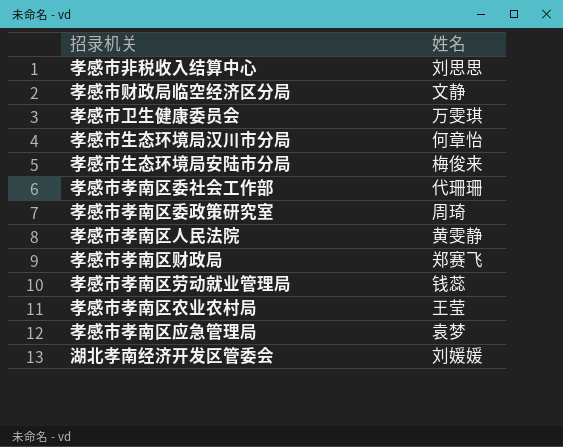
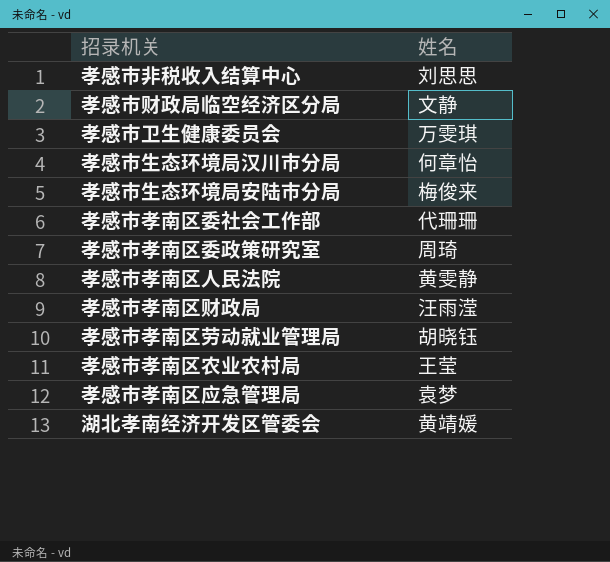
孝感市孝南区财政局 | 姓名: 郑赛飞 -> 汪雨滢
孝感市孝南区劳动就业管理局 | 姓名: 钱蕊 -> 胡晓钰
湖北孝南经济开发区管委会 | 姓名: 刘媛媛 -> 黄靖媛

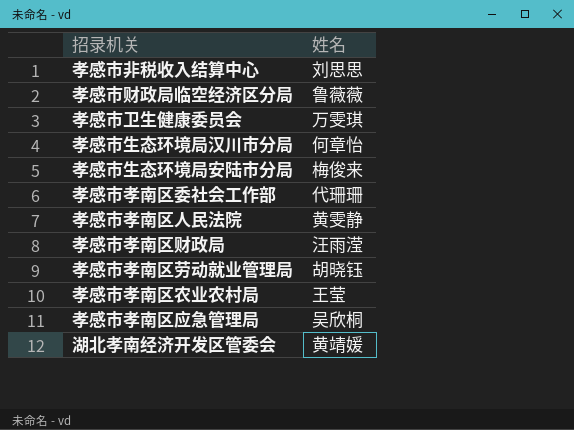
row 孝感市孝南区委政策研究室: 周琦 -> none
孝感市财政局临空经济区分局 | 姓名: 文静 -> 鲁薇薇
孝感市孝南区应急管理局 | 姓名: 袁梦 -> 吴欣桐

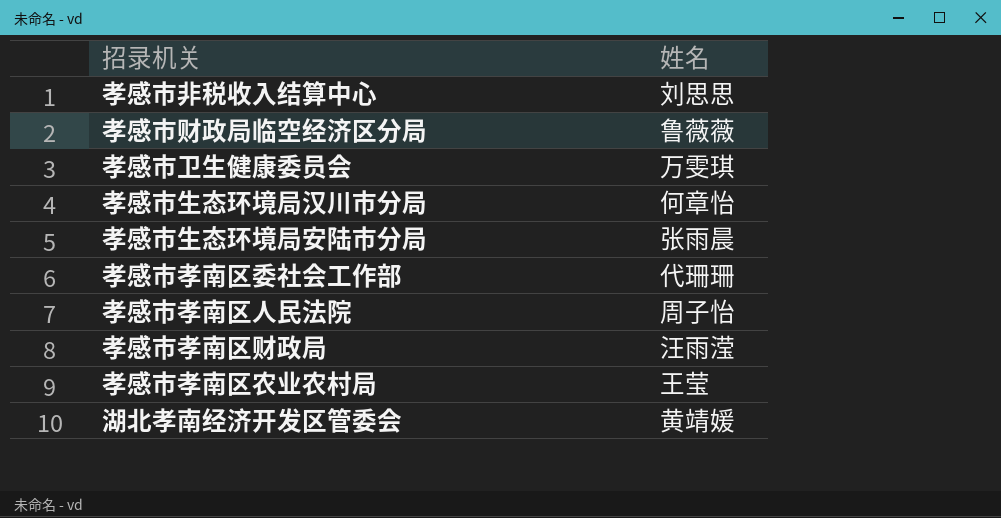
row 孝感市孝南区劳动就业管理局: 胡晓钰 -> none
row 孝感市孝南区应急管理局: 吴欣桐 -> none
孝感市生态环境局安陆市分局 | 姓名: 梅俊来 -> 张雨晨
孝感市孝南区人民法院 | 姓名: 黄雯静 -> 周子怡

